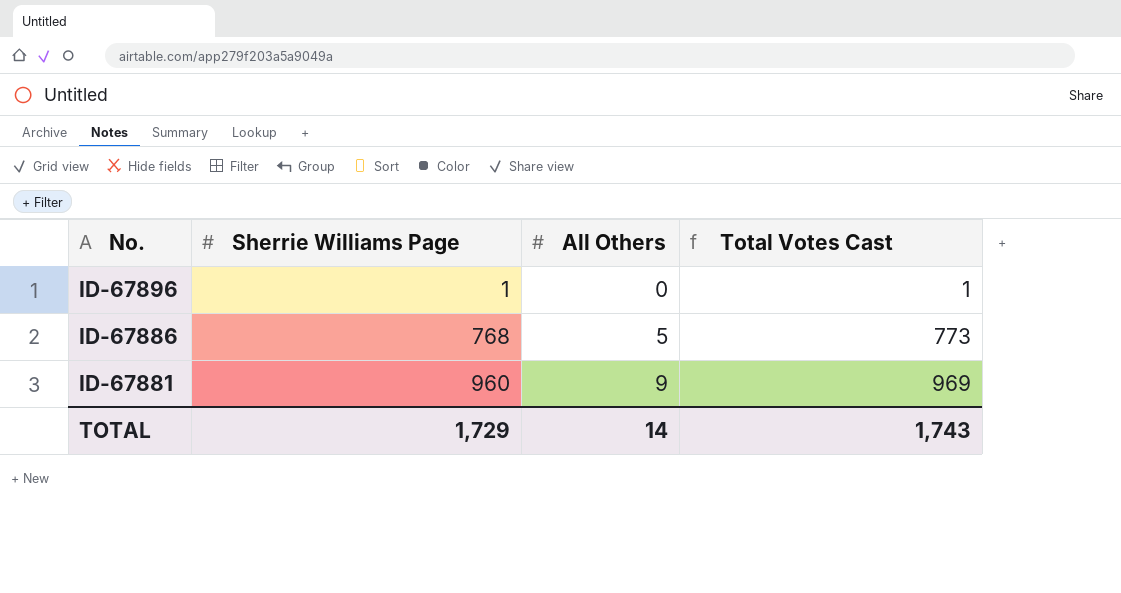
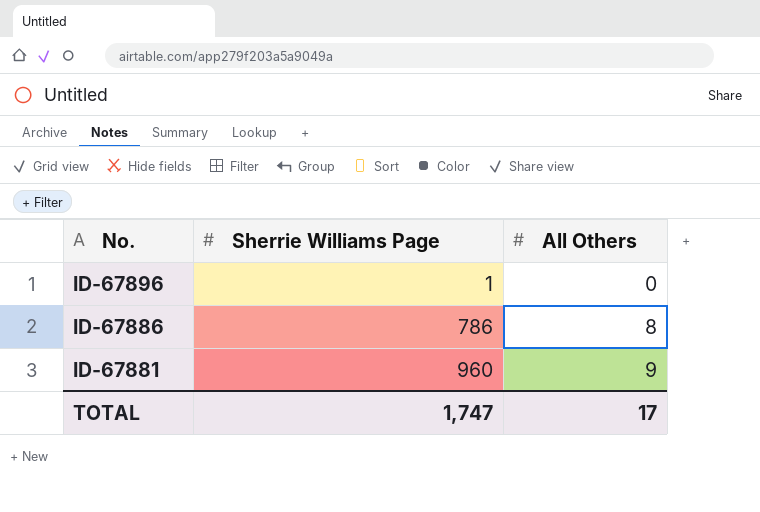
column Total Votes Cast | formula: [Sherrie Williams Page] + [All Others] -> none
ID-67886 | Sherrie Williams Page: 768 -> 786
ID-67886 | All Others: 5 -> 8
TOTAL | Sherrie Williams Page: 1,729 -> 1,747
TOTAL | All Others: 14 -> 17

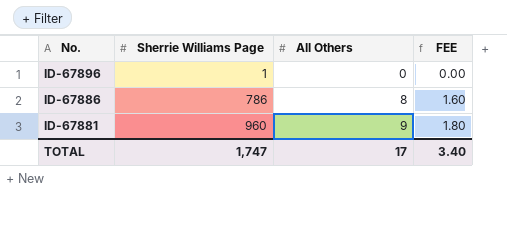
column FEE | formula: none -> [All Others] * 0.2

